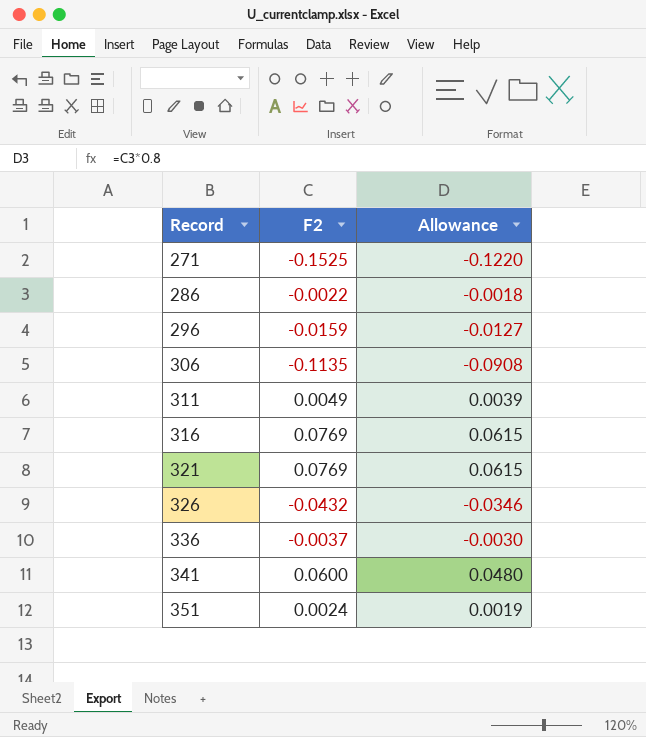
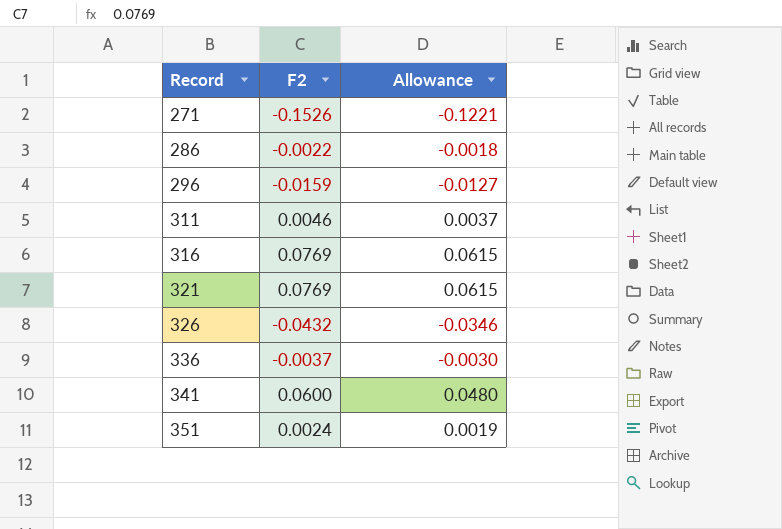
row 306: -0.1135 | -0.0908 -> none
271 | F2: -0.1525 -> -0.1526
271 | Allowance: -0.1220 -> -0.1221
311 | F2: 0.0049 -> 0.0046
311 | Allowance: 0.0039 -> 0.0037

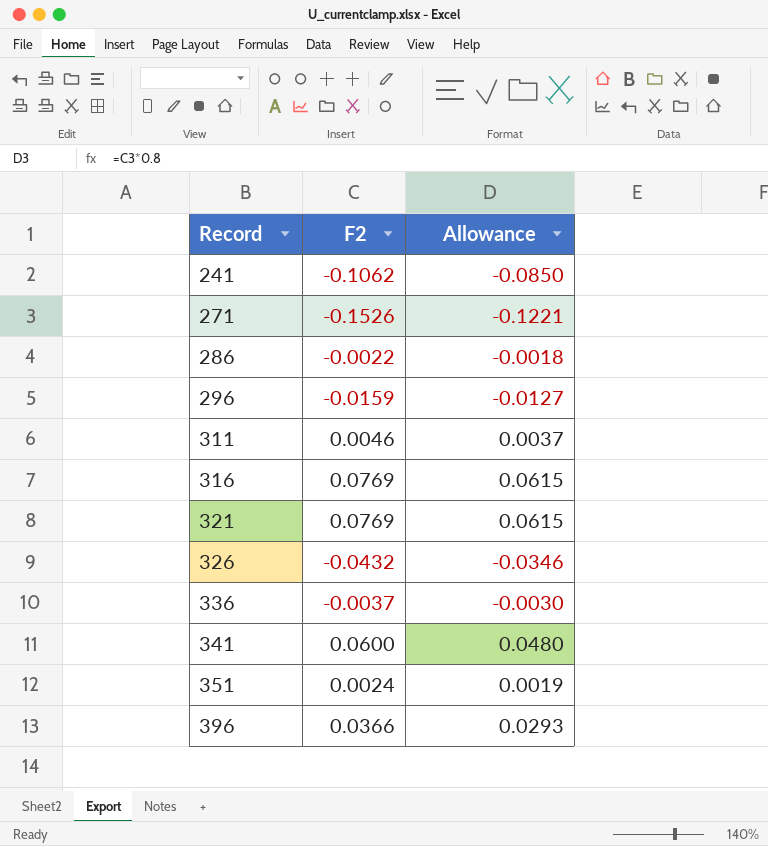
row 241: none -> -0.1062 | -0.0850
row 396: none -> 0.0366 | 0.0293

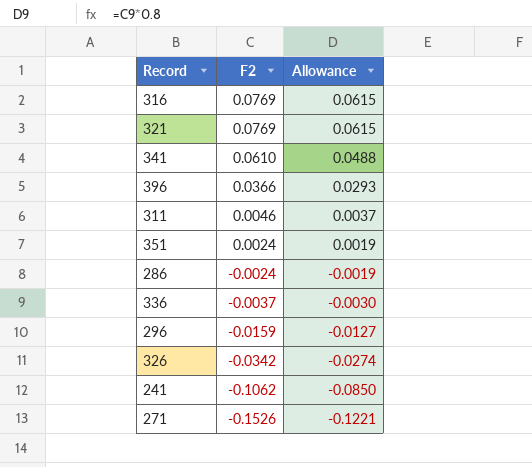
row order: Record ascending -> F2 descending
341 | F2: 0.0600 -> 0.0610
341 | Allowance: 0.0480 -> 0.0488
286 | F2: -0.0022 -> -0.0024
286 | Allowance: -0.0018 -> -0.0019
326 | F2: -0.0432 -> -0.0342
326 | Allowance: -0.0346 -> -0.0274

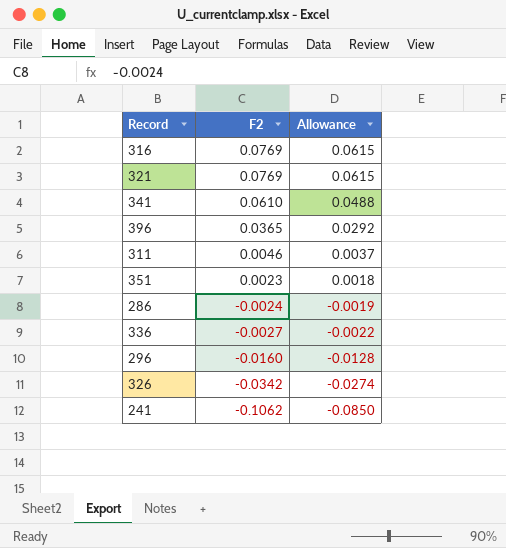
row 271: -0.1526 | -0.1221 -> none
396 | F2: 0.0366 -> 0.0365
396 | Allowance: 0.0293 -> 0.0292
351 | F2: 0.0024 -> 0.0023
351 | Allowance: 0.0019 -> 0.0018
336 | F2: -0.0037 -> -0.0027
336 | Allowance: -0.0030 -> -0.0022
296 | F2: -0.0159 -> -0.0160
296 | Allowance: -0.0127 -> -0.0128

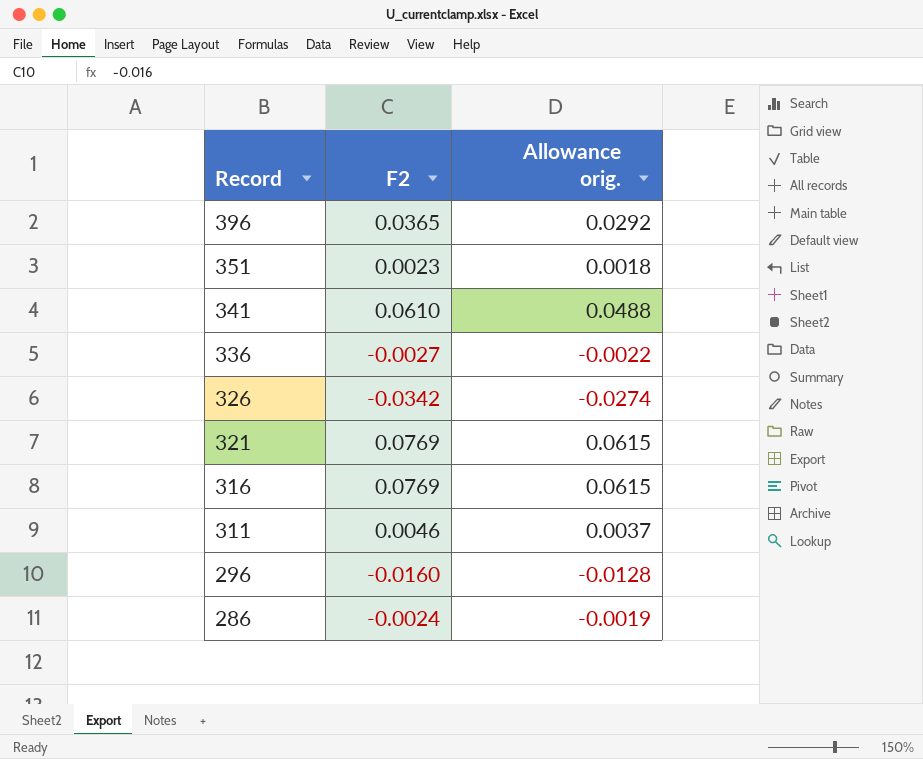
row order: F2 descending -> Record descending
column name: Allowance -> Allowance orig.
row 241: -0.1062 | -0.0850 -> none

